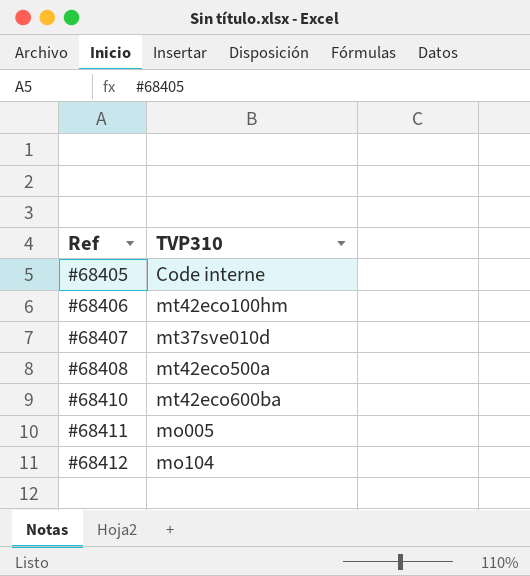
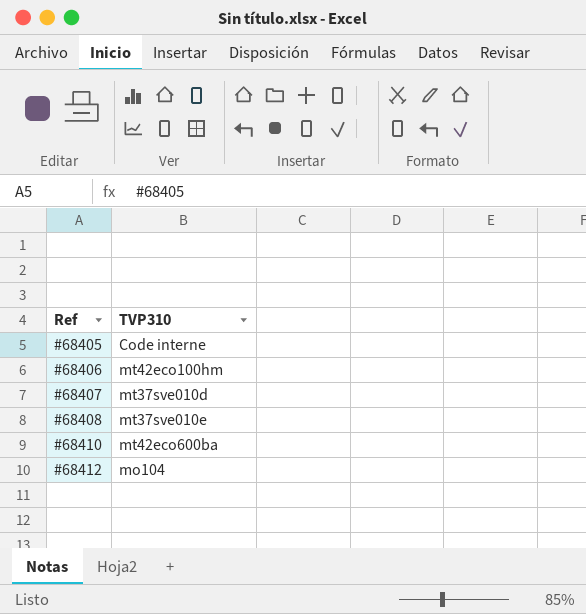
row #68411: mo005 -> none
#68408 | TVP310: mt42eco500a -> mt37sve010e

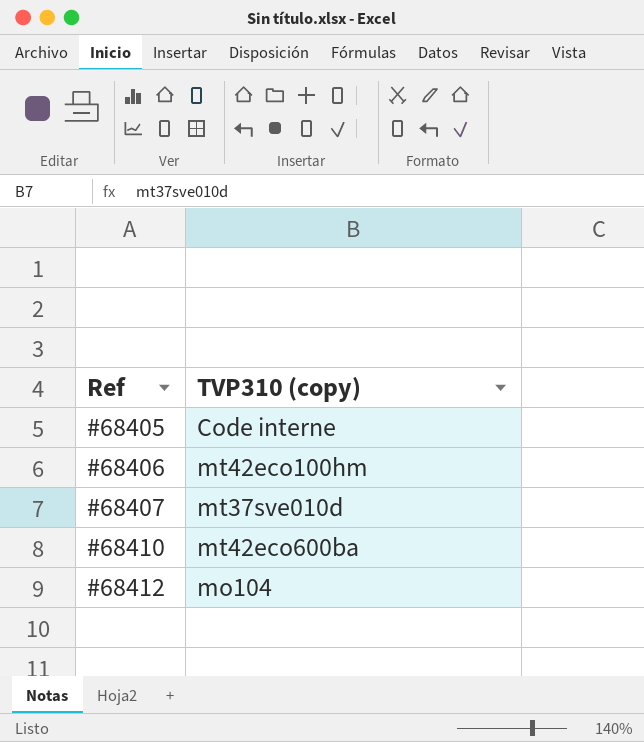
column name: TVP310 -> TVP310 (copy)
row #68408: mt37sve010e -> none

